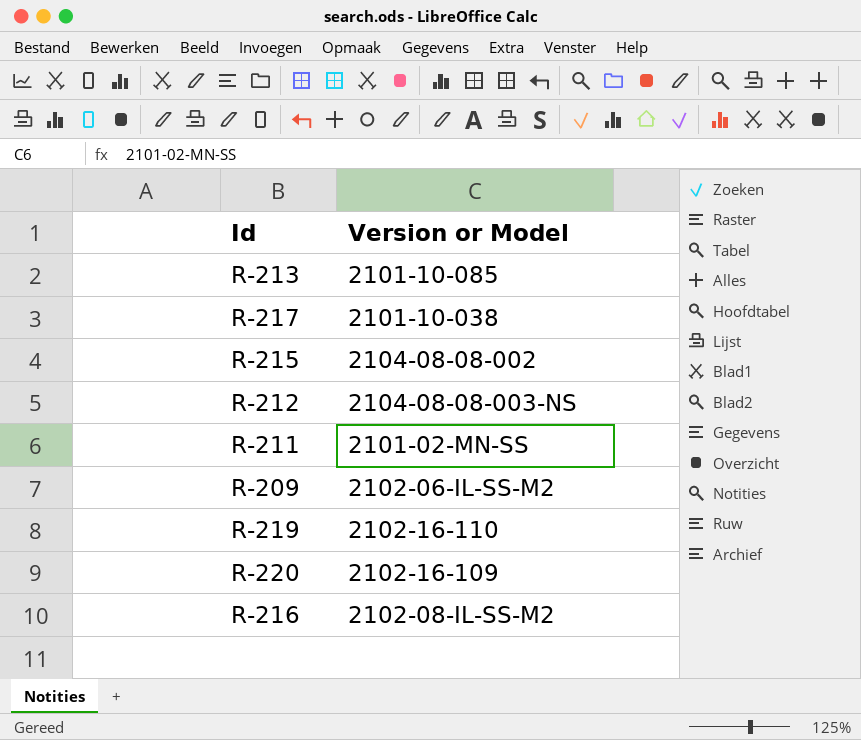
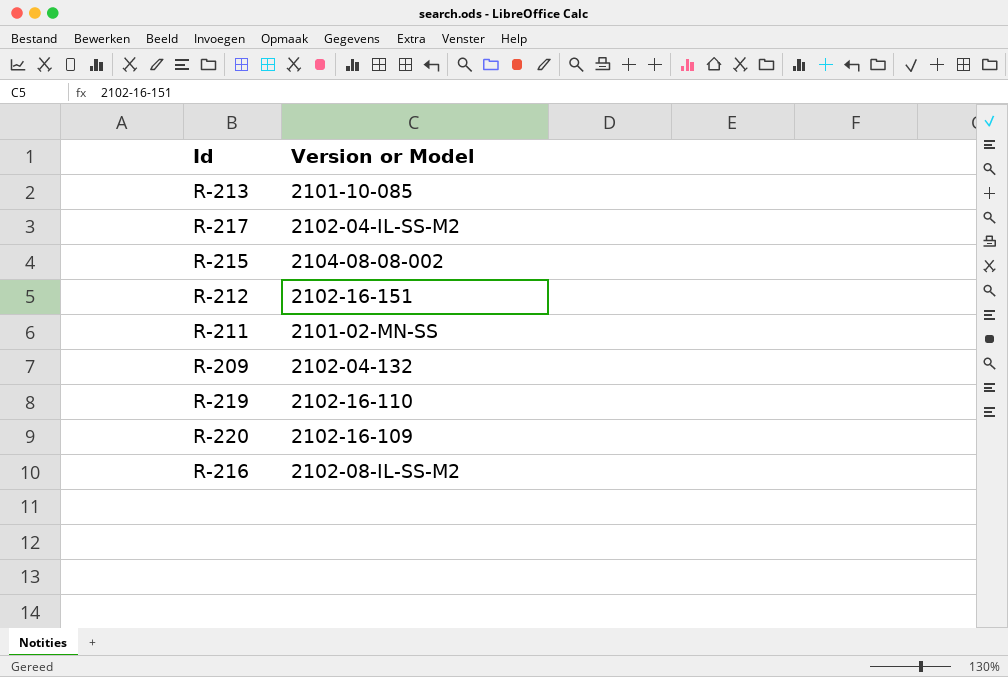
R-217 | Version or Model: 2101-10-038 -> 2102-04-IL-SS-M2
R-212 | Version or Model: 2104-08-08-003-NS -> 2102-16-151
R-209 | Version or Model: 2102-06-IL-SS-M2 -> 2102-04-132

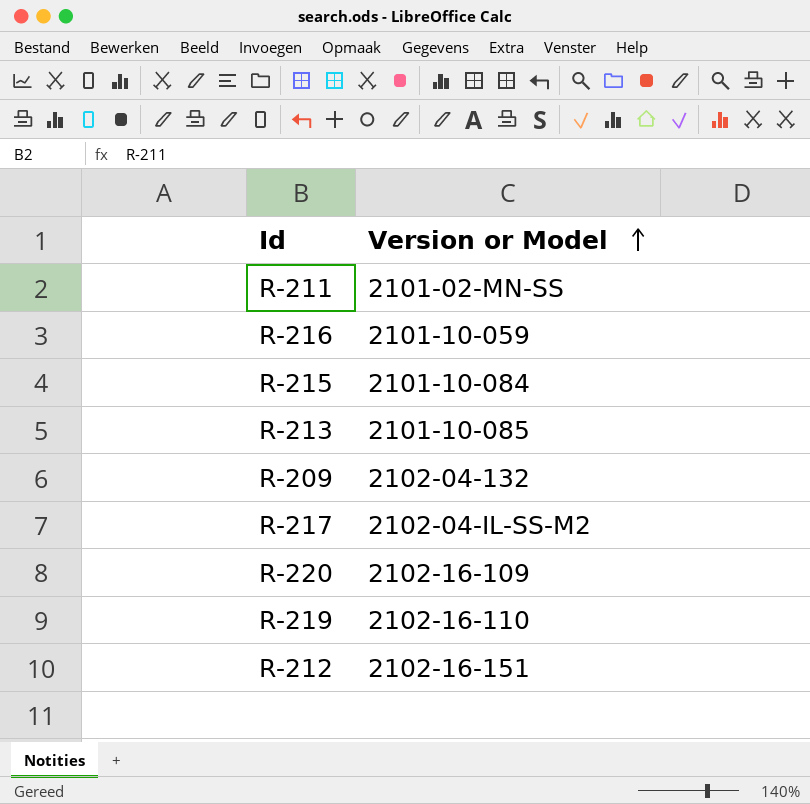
row order: none -> Version or Model ascending
R-216 | Version or Model: 2102-08-IL-SS-M2 -> 2101-10-059
R-215 | Version or Model: 2104-08-08-002 -> 2101-10-084

